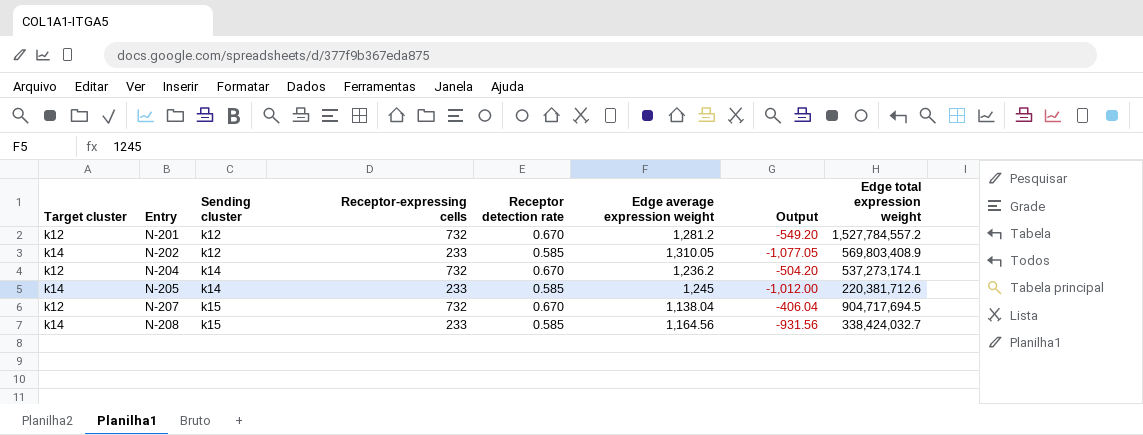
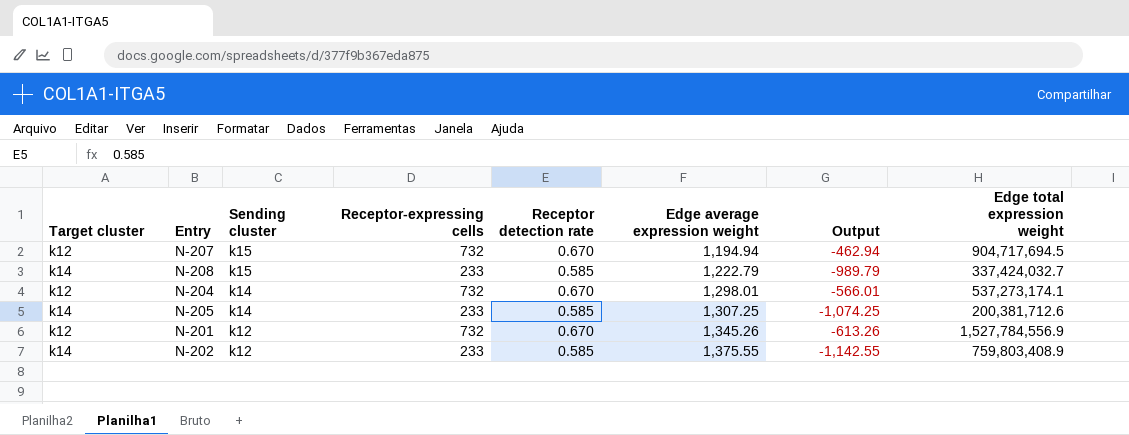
row order: Entry ascending -> Sending cluster descending
N-207 | Edge average expression weight: 1,138.04 -> 1,194.94
N-207 | Output: -406.04 -> -462.94
N-208 | Edge average expression weight: 1,164.56 -> 1,222.79
N-208 | Output: -931.56 -> -989.79
N-208 | Edge total expression weight: 338,424,032.7 -> 337,424,032.7
N-204 | Edge average expression weight: 1,236.2 -> 1,298.01
N-204 | Output: -504.20 -> -566.01
N-205 | Edge average expression weight: 1,245 -> 1,307.25
N-205 | Output: -1,012.00 -> -1,074.25
N-205 | Edge total expression weight: 220,381,712.6 -> 200,381,712.6
N-201 | Edge average expression weight: 1,281.2 -> 1,345.26
N-201 | Output: -549.20 -> -613.26
N-201 | Edge total expression weight: 1,527,784,557.2 -> 1,527,784,556.9
N-202 | Edge average expression weight: 1,310.05 -> 1,375.55
N-202 | Output: -1,077.05 -> -1,142.55
N-202 | Edge total expression weight: 569,803,408.9 -> 759,803,408.9

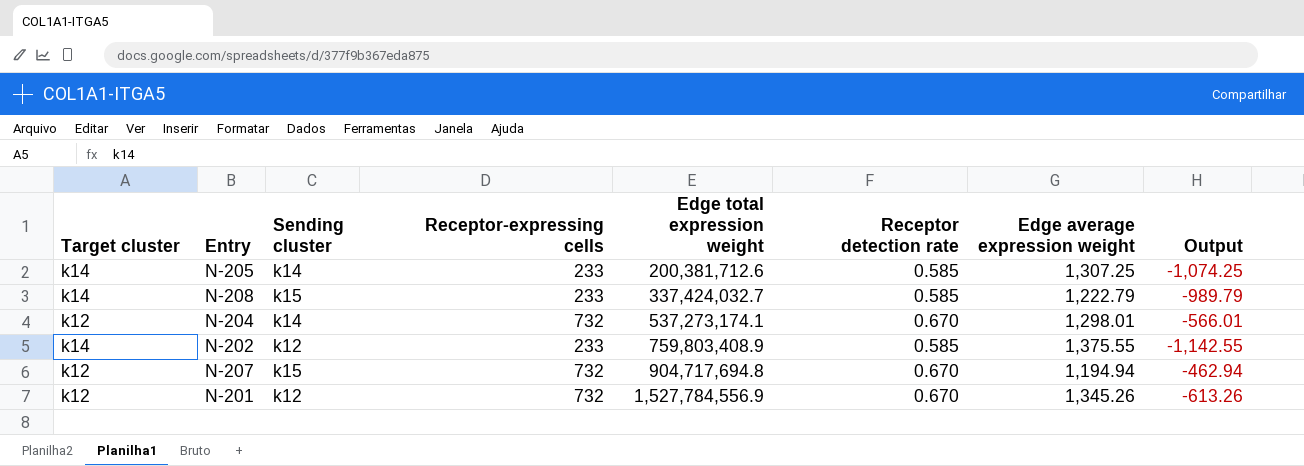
row order: Sending cluster descending -> Edge total expression weight ascending
column Edge total expression weight | position: 8 -> 5
N-207 | Edge total expression weight: 904,717,694.5 -> 904,717,694.8

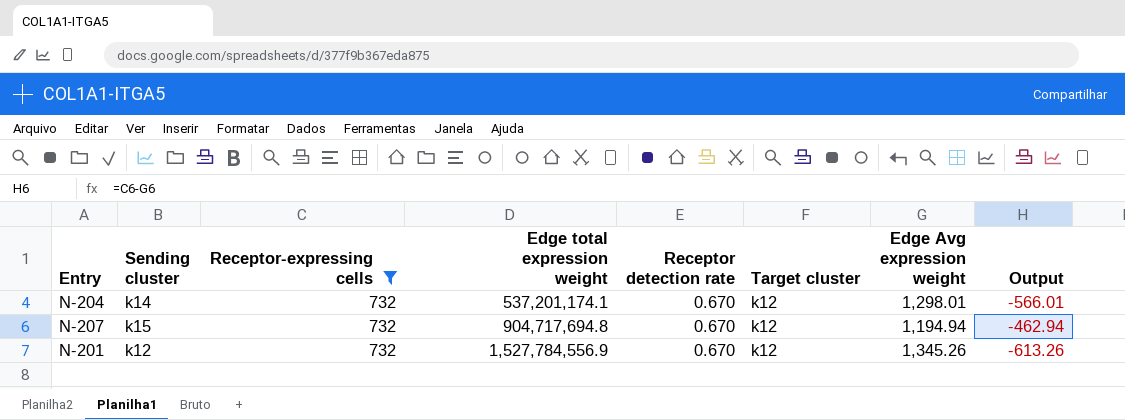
filter: none -> Receptor-expressing cells = 732
column Target cluster | position: 1 -> 6
column name: Edge average expression weight -> Edge Avg expression weight
N-204 | Edge total expression weight: 537,273,174.1 -> 537,201,174.1

